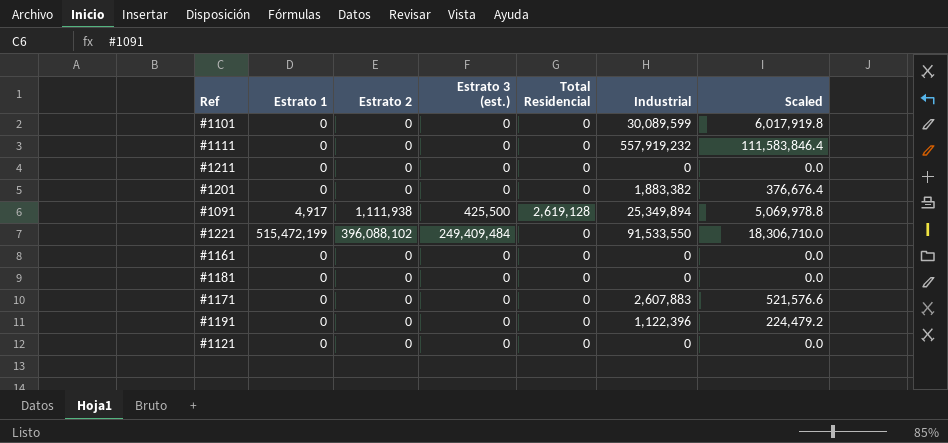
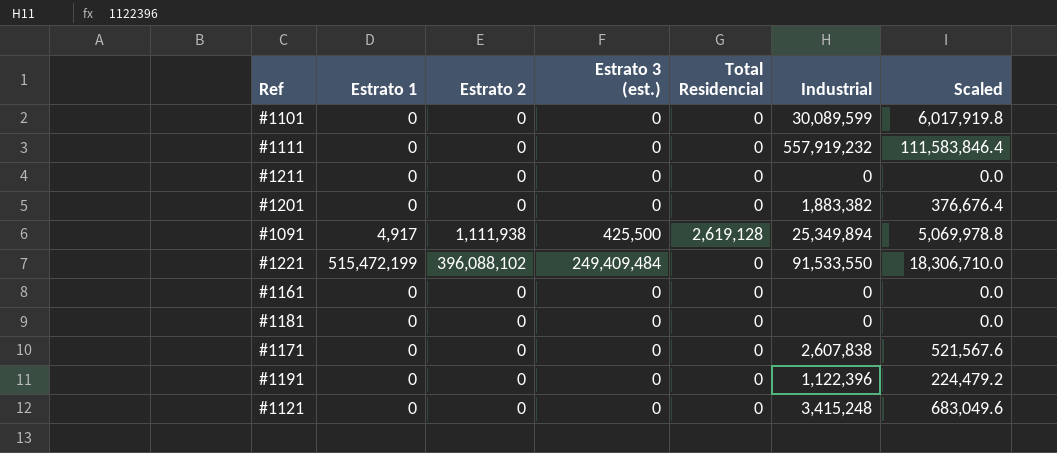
#1171 | Industrial: 2,607,883 -> 2,607,838
#1171 | Scaled: 521,576.6 -> 521,567.6
#1121 | Industrial: 0 -> 3,415,248
#1121 | Scaled: 0.0 -> 683,049.6

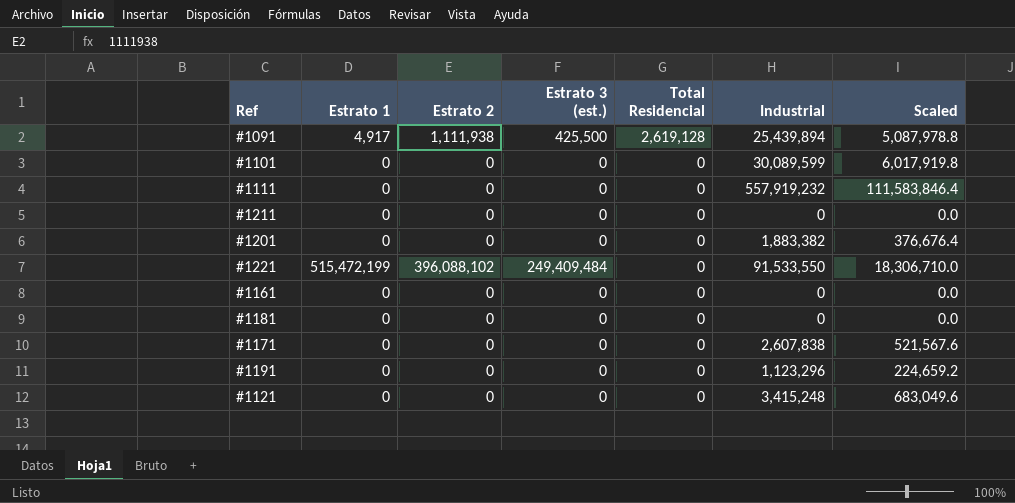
row order: none -> Total Residencial descending
#1091 | Industrial: 25,349,894 -> 25,439,894
#1091 | Scaled: 5,069,978.8 -> 5,087,978.8
#1191 | Industrial: 1,122,396 -> 1,123,296
#1191 | Scaled: 224,479.2 -> 224,659.2

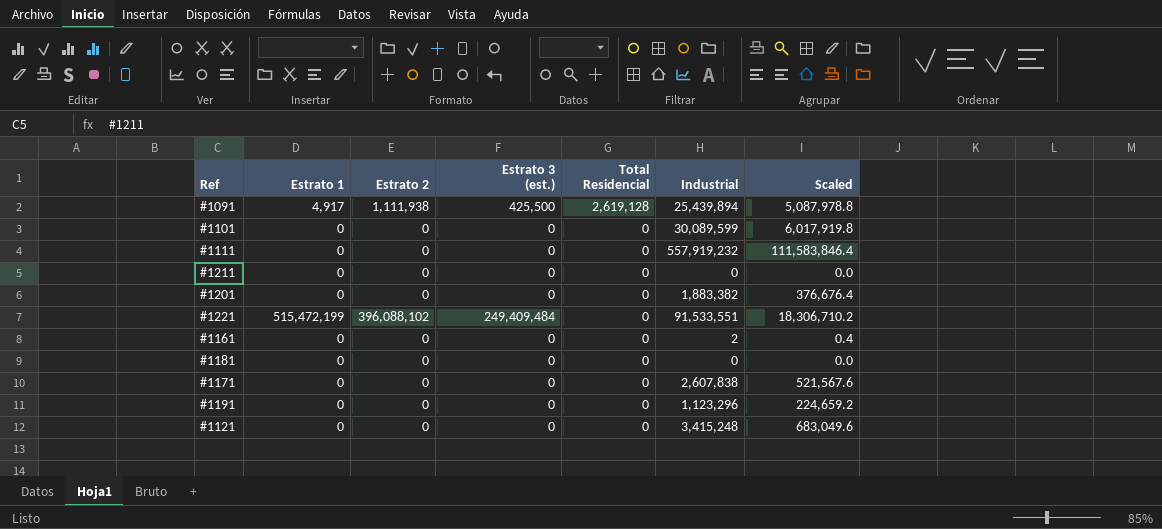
#1221 | Industrial: 91,533,550 -> 91,533,551
#1221 | Scaled: 18,306,710.0 -> 18,306,710.2
#1161 | Industrial: 0 -> 2
#1161 | Scaled: 0.0 -> 0.4

